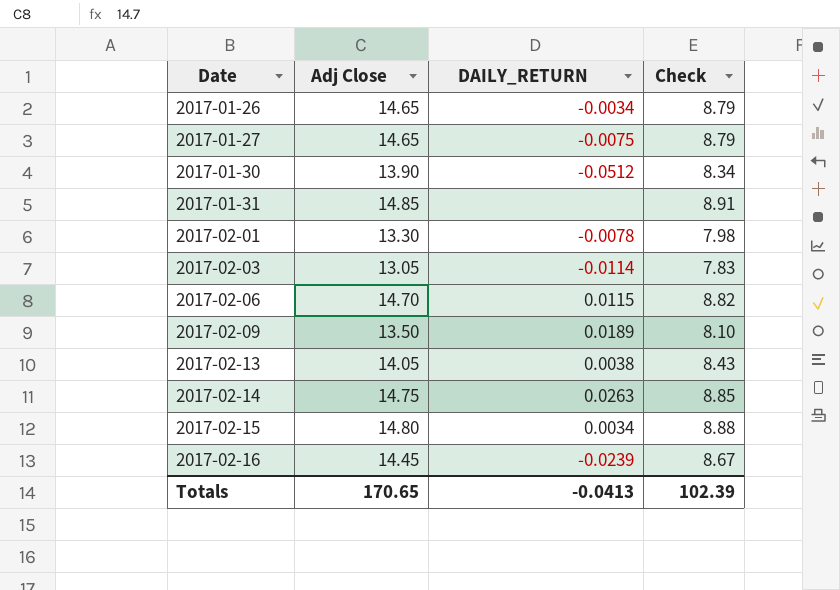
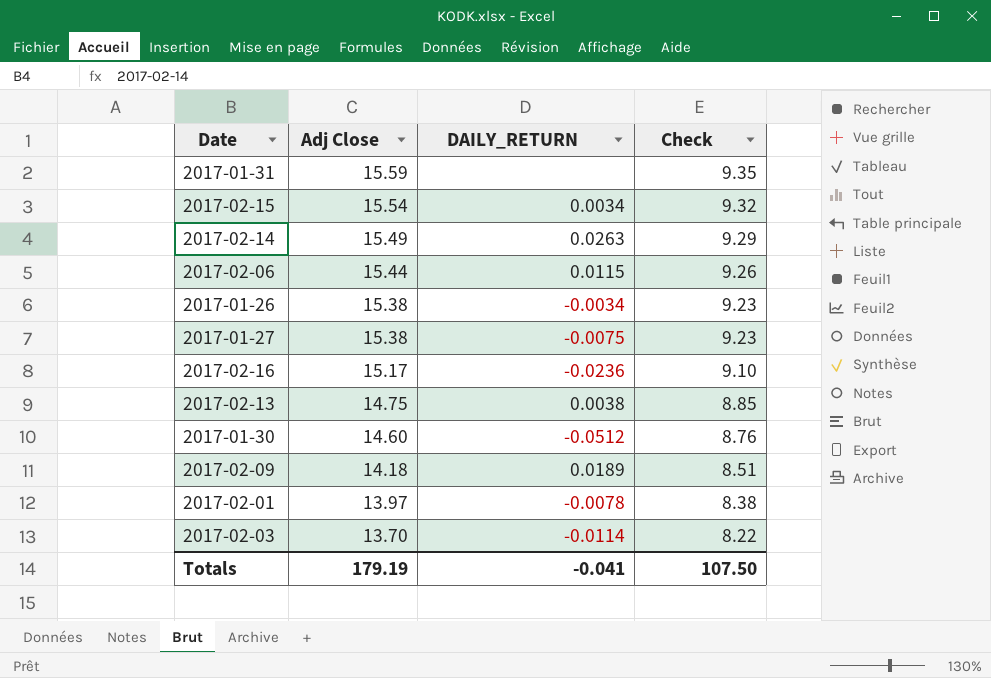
row order: Date ascending -> Adj Close descending
2017-01-31 | Adj Close: 14.85 -> 15.59
2017-01-31 | Check: 8.91 -> 9.35
2017-02-15 | Adj Close: 14.80 -> 15.54
2017-02-15 | Check: 8.88 -> 9.32
2017-02-14 | Adj Close: 14.75 -> 15.49
2017-02-14 | Check: 8.85 -> 9.29
2017-02-06 | Adj Close: 14.70 -> 15.44
2017-02-06 | Check: 8.82 -> 9.26
2017-01-26 | Adj Close: 14.65 -> 15.38
2017-01-26 | Check: 8.79 -> 9.23
2017-01-27 | Adj Close: 14.65 -> 15.38
2017-01-27 | Check: 8.79 -> 9.23
2017-02-16 | Adj Close: 14.45 -> 15.17
2017-02-16 | DAILY_RETURN: -0.0239 -> -0.0236
2017-02-16 | Check: 8.67 -> 9.10
2017-02-13 | Adj Close: 14.05 -> 14.75
2017-02-13 | Check: 8.43 -> 8.85
2017-01-30 | Adj Close: 13.90 -> 14.60
2017-01-30 | Check: 8.34 -> 8.76
2017-02-09 | Adj Close: 13.50 -> 14.18
2017-02-09 | Check: 8.10 -> 8.51
2017-02-01 | Adj Close: 13.30 -> 13.97
2017-02-01 | Check: 7.98 -> 8.38
2017-02-03 | Adj Close: 13.05 -> 13.70
2017-02-03 | Check: 7.83 -> 8.22
Totals | Adj Close: 170.65 -> 179.19
Totals | DAILY_RETURN: -0.0413 -> -0.041
Totals | Check: 102.39 -> 107.50

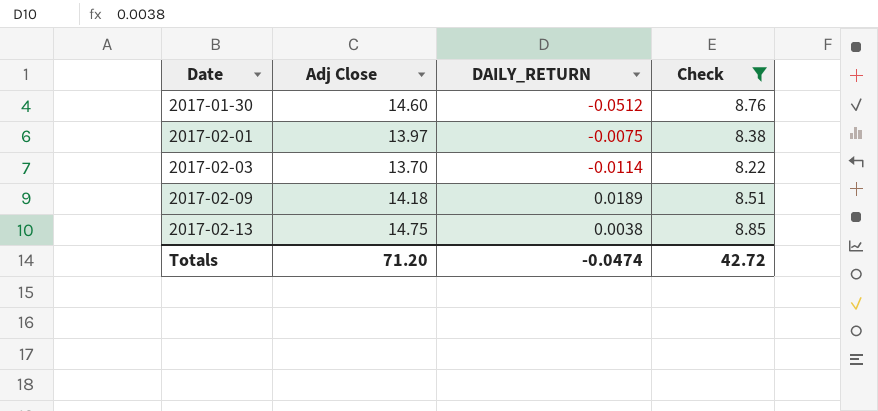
filter: none -> Check <= 8.85
row order: Adj Close descending -> Date ascending
2017-02-01 | DAILY_RETURN: -0.0078 -> -0.0075
Totals | Adj Close: 179.19 -> 71.20
Totals | DAILY_RETURN: -0.041 -> -0.0474
Totals | Check: 107.50 -> 42.72

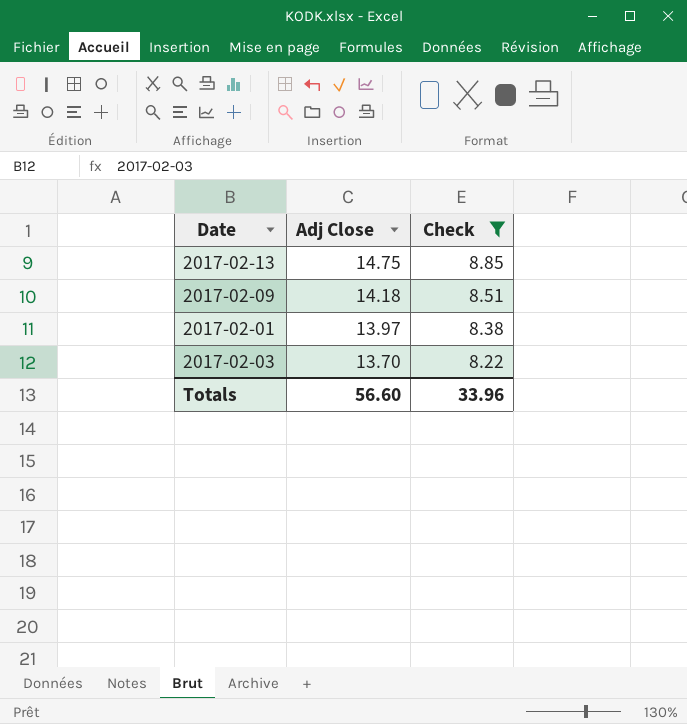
row order: Date ascending -> Adj Close descending
column DAILY_RETURN | position: 3 -> none
row 2017-01-30: 14.60 | -0.0512 | 8.76 -> none
Totals | Adj Close: 71.20 -> 56.60
Totals | Check: 42.72 -> 33.96

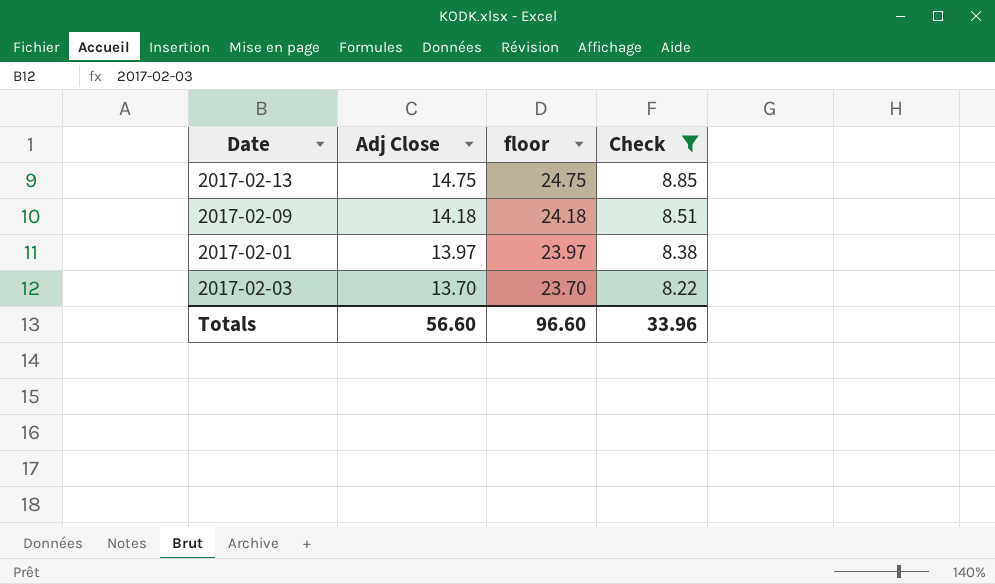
column floor | formula: none -> [Adj Close] + 10

